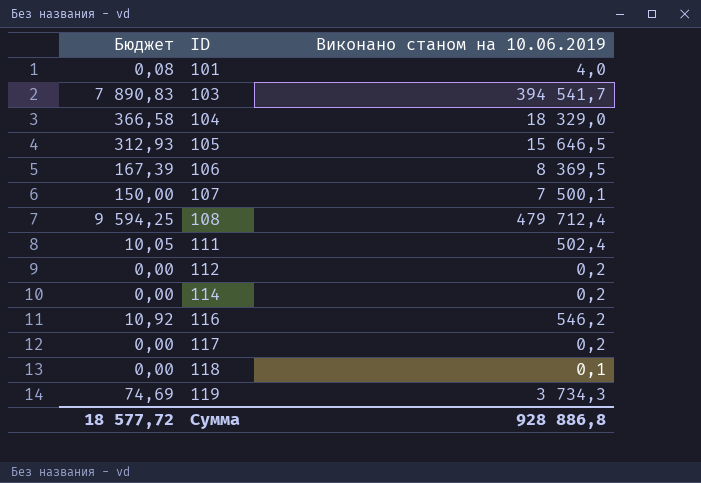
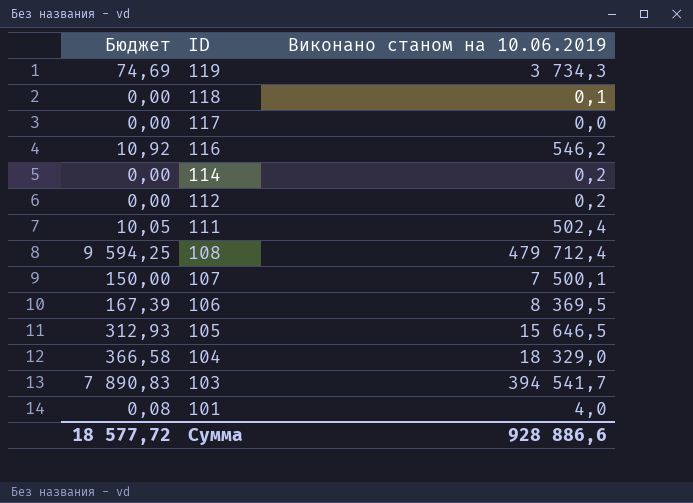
row order: ID ascending -> ID descending
117 | Виконано станом на 10.06.2019: 0,2 -> 0,0
Сумма | Виконано станом на 10.06.2019: 928 886,8 -> 928 886,6

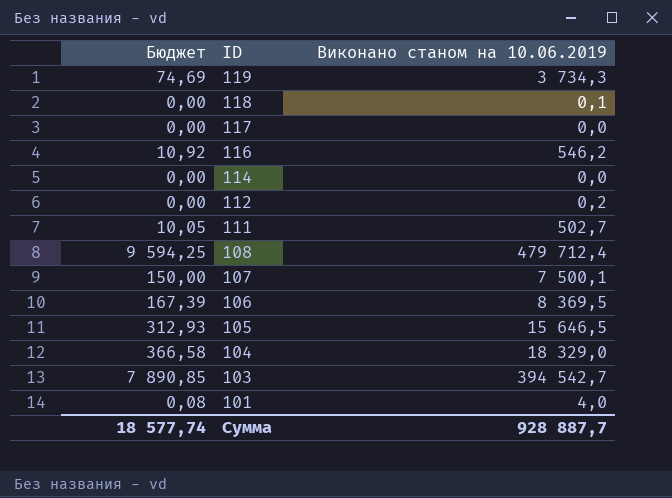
114 | Виконано станом на 10.06.2019: 0,2 -> 0,0
111 | Виконано станом на 10.06.2019: 502,4 -> 502,7
103 | Бюджет: 7 890,83 -> 7 890,85
103 | Виконано станом на 10.06.2019: 394 541,7 -> 394 542,7
Сумма | Бюджет: 18 577,72 -> 18 577,74
Сумма | Виконано станом на 10.06.2019: 928 886,6 -> 928 887,7

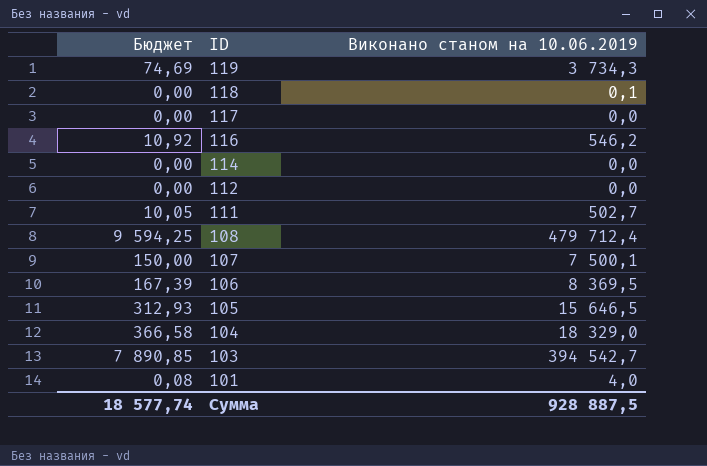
112 | Виконано станом на 10.06.2019: 0,2 -> 0,0
Сумма | Виконано станом на 10.06.2019: 928 887,7 -> 928 887,5

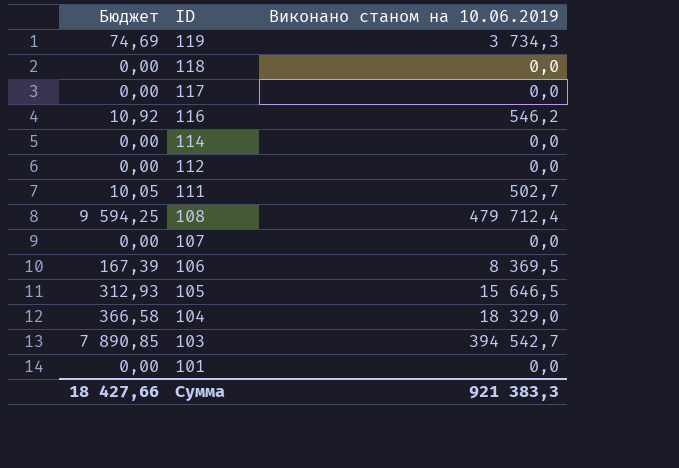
118 | Виконано станом на 10.06.2019: 0,1 -> 0,0
107 | Бюджет: 150,00 -> 0,00
107 | Виконано станом на 10.06.2019: 7 500,1 -> 0,0
101 | Бюджет: 0,08 -> 0,00
101 | Виконано станом на 10.06.2019: 4,0 -> 0,0
Сумма | Бюджет: 18 577,74 -> 18 427,66
Сумма | Виконано станом на 10.06.2019: 928 887,5 -> 921 383,3

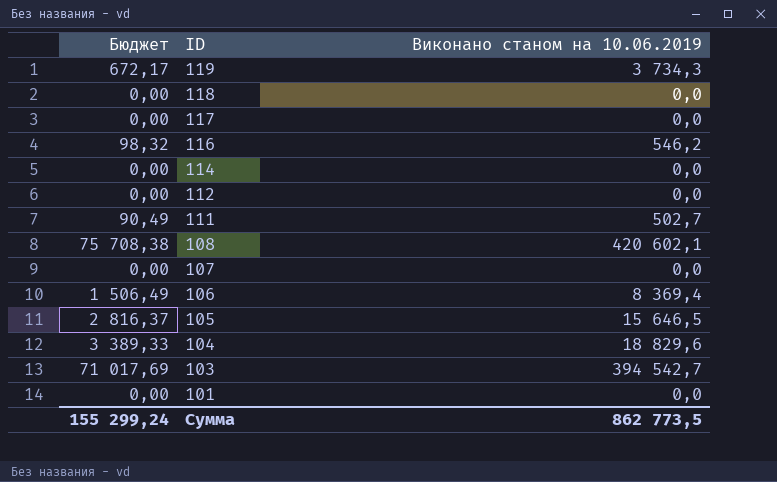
column Бюджет | formula: [Виконано станом на 10.06.2019] * 0,02 -> [Виконано станом на 10.06.2019] * 0,18
108 | Виконано станом на 10.06.2019: 479 712,4 -> 420 602,1
106 | Виконано станом на 10.06.2019: 8 369,5 -> 8 369,4
104 | Виконано станом на 10.06.2019: 18 329,0 -> 18 829,6
Сумма | Бюджет: 18 427,66 -> 155 299,24
Сумма | Виконано станом на 10.06.2019: 921 383,3 -> 862 773,5

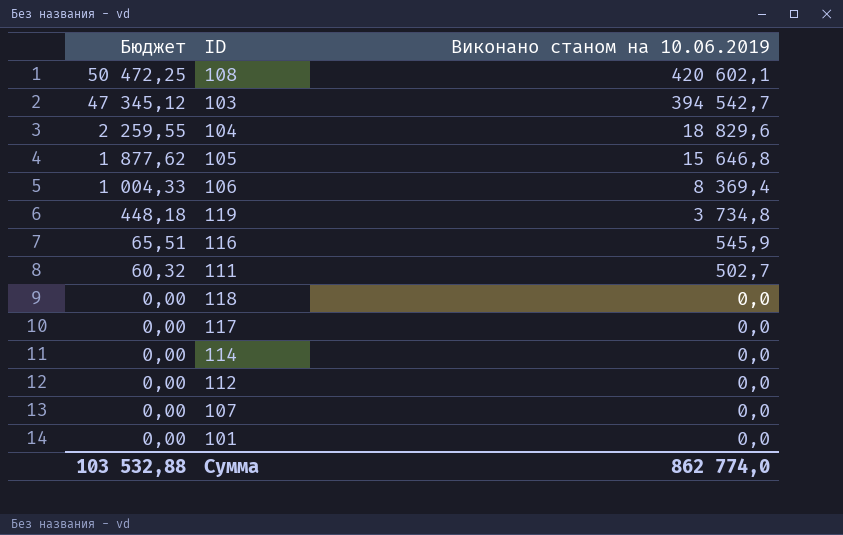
row order: ID descending -> Бюджет descending
column Бюджет | formula: [Виконано станом на 10.06.2019] * 0,18 -> [Виконано станом на 10.06.2019] * 0,12
105 | Виконано станом на 10.06.2019: 15 646,5 -> 15 646,8
119 | Виконано станом на 10.06.2019: 3 734,3 -> 3 734,8
116 | Виконано станом на 10.06.2019: 546,2 -> 545,9
Сумма | Бюджет: 155 299,24 -> 103 532,88
Сумма | Виконано станом на 10.06.2019: 862 773,5 -> 862 774,0

